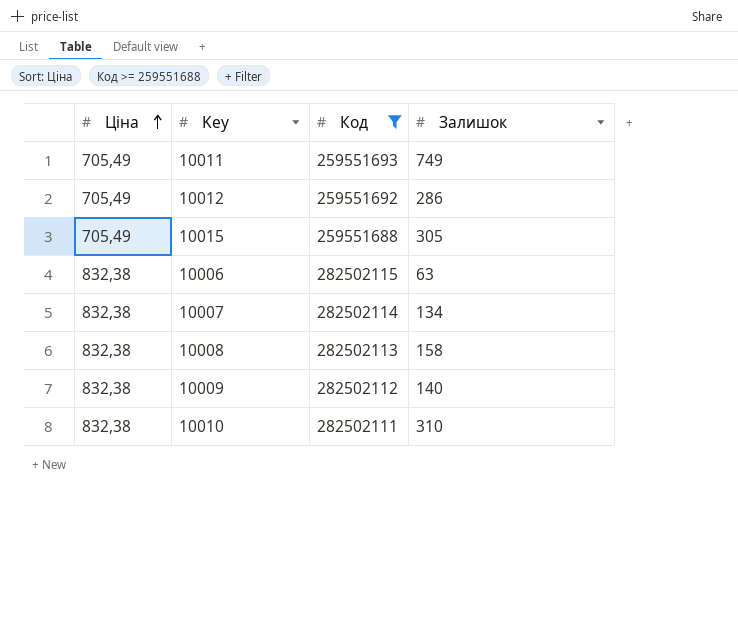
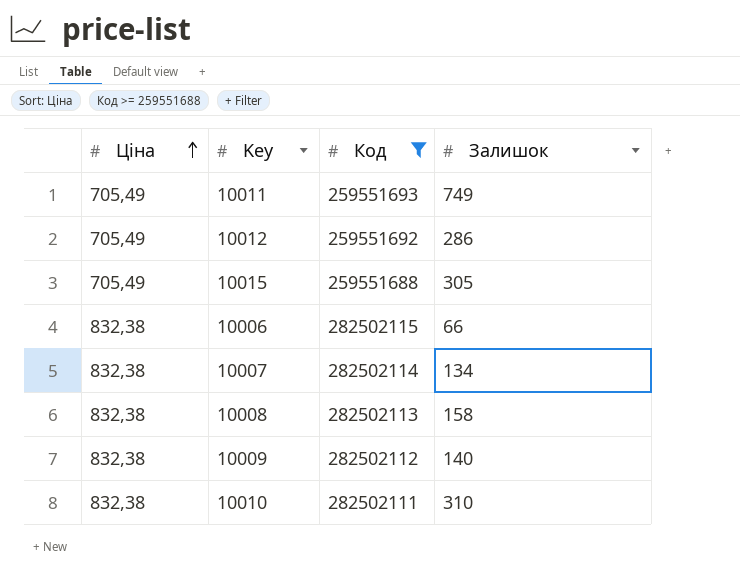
10006 | Залишок: 63 -> 66

